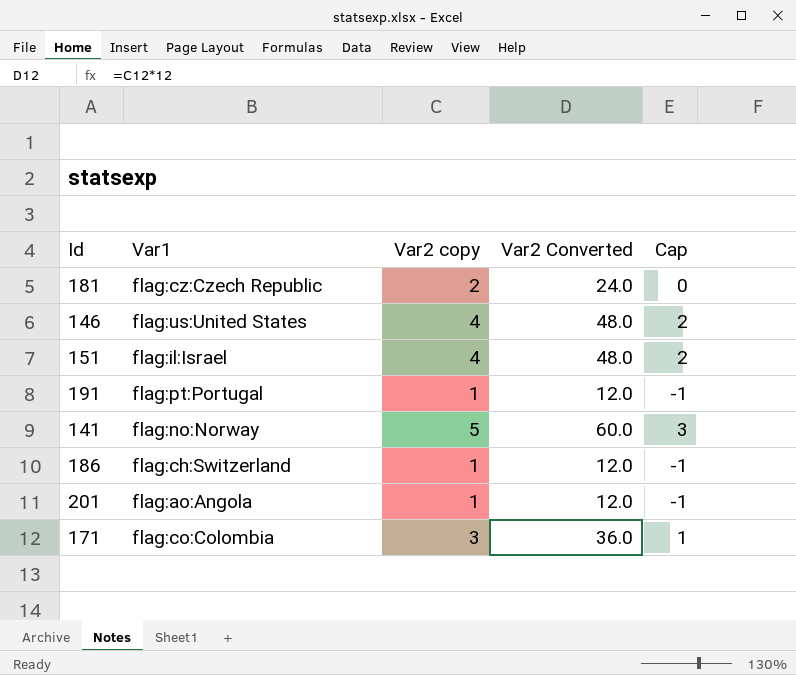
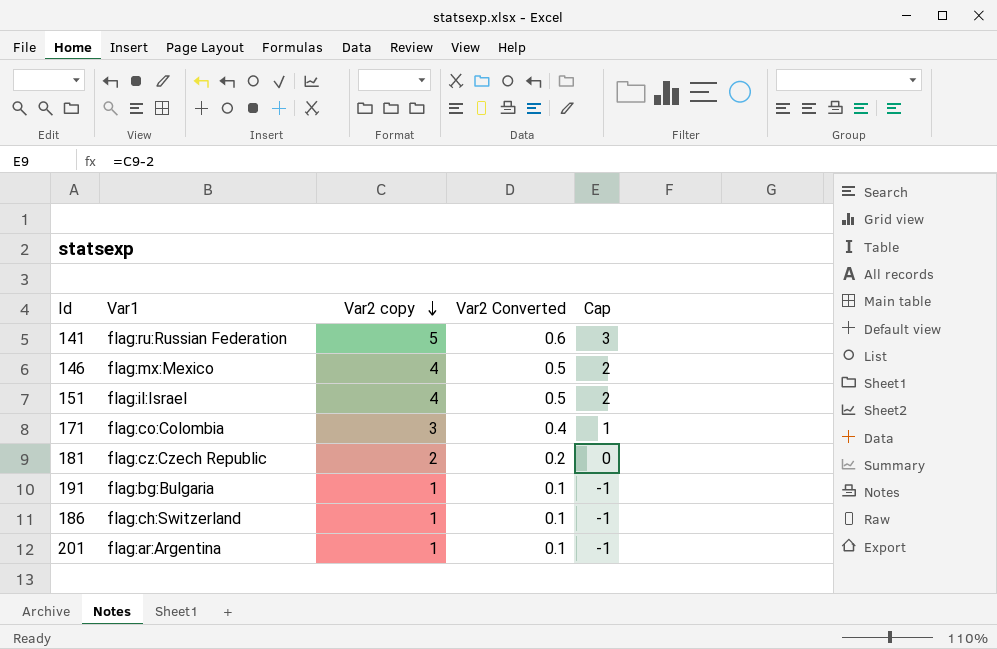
row order: none -> Var2 copy descending
column Var2 Converted | formula: [Var2 copy] * 12 -> [Var2 copy] * 0.12
141 | Var1: flag:no:Norway -> flag:ru:Russian Federation
146 | Var1: flag:us:United States -> flag:mx:Mexico
191 | Var1: flag:pt:Portugal -> flag:bg:Bulgaria
201 | Var1: flag:ao:Angola -> flag:ar:Argentina

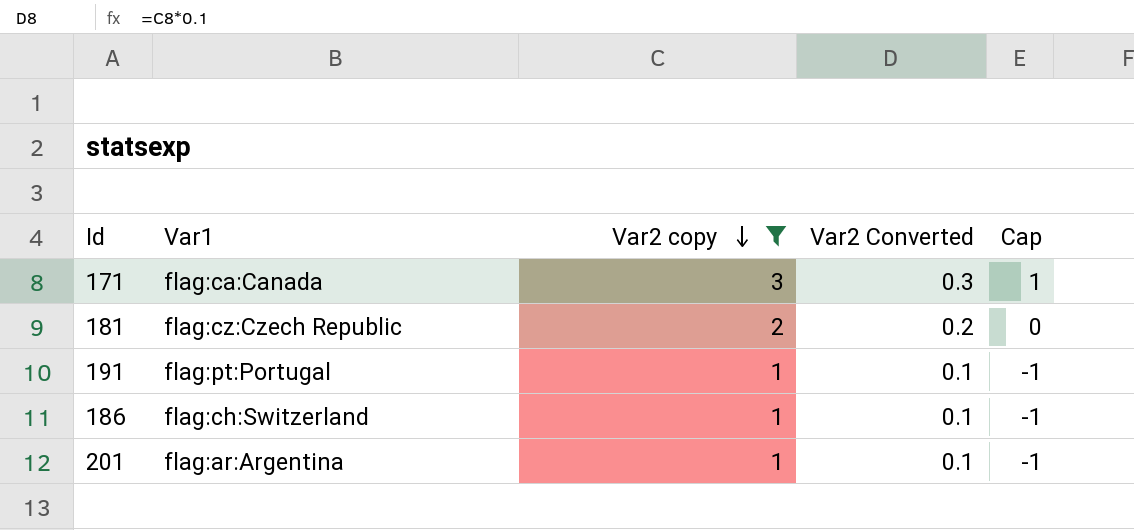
filter: none -> Var2 copy <= 3
column Var2 Converted | formula: [Var2 copy] * 0.12 -> [Var2 copy] * 0.1
171 | Var1: flag:co:Colombia -> flag:ca:Canada
191 | Var1: flag:bg:Bulgaria -> flag:pt:Portugal

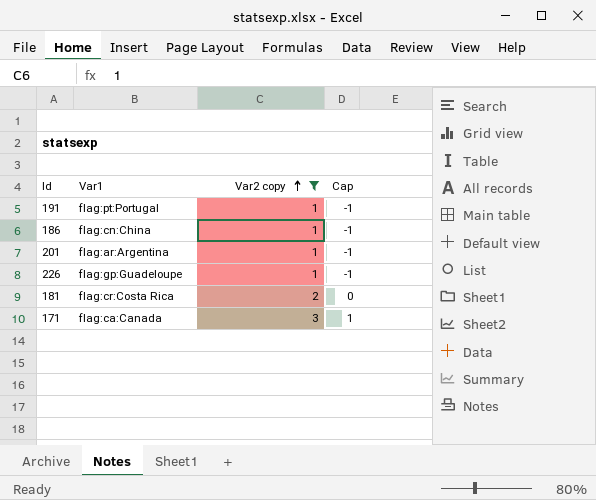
row order: Var2 copy descending -> Var2 copy ascending
column Var2 Converted | formula: [Var2 copy] * 0.1 -> none
186 | Var1: flag:ch:Switzerland -> flag:cn:China
row 226: none -> flag:gp:Guadeloupe | 1 | -1
181 | Var1: flag:cz:Czech Republic -> flag:cr:Costa Rica

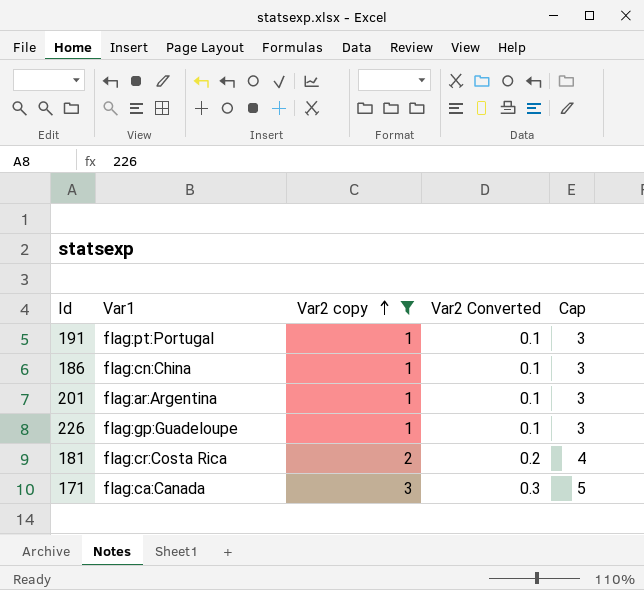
column Var2 Converted | formula: none -> [Var2 copy] * 0.1
column Cap | formula: [Var2 copy] - 2 -> [Var2 copy] + 2

